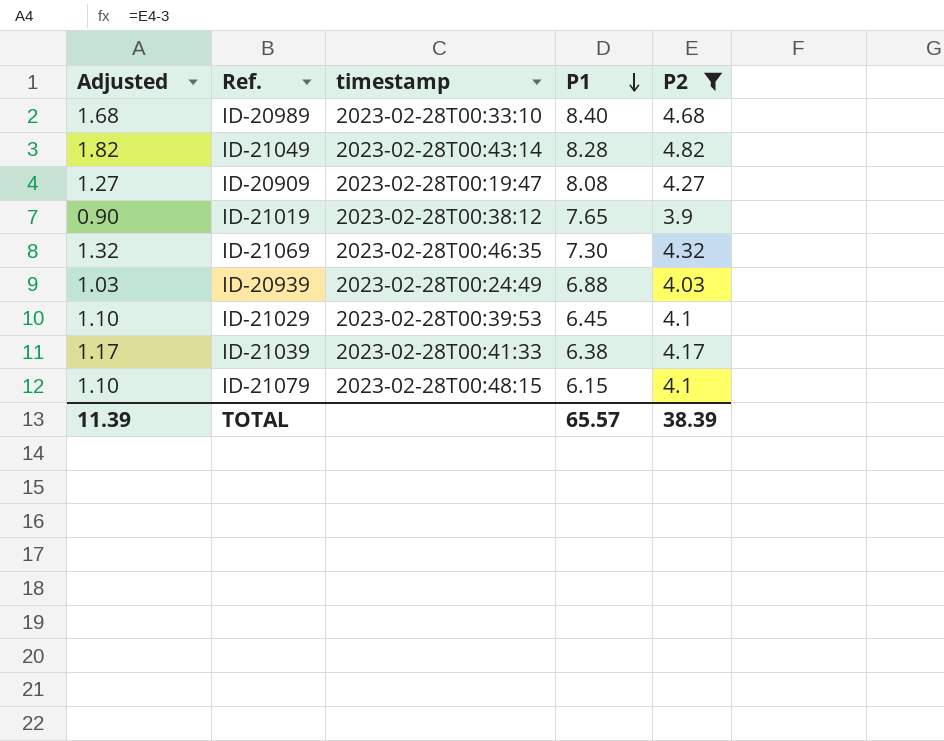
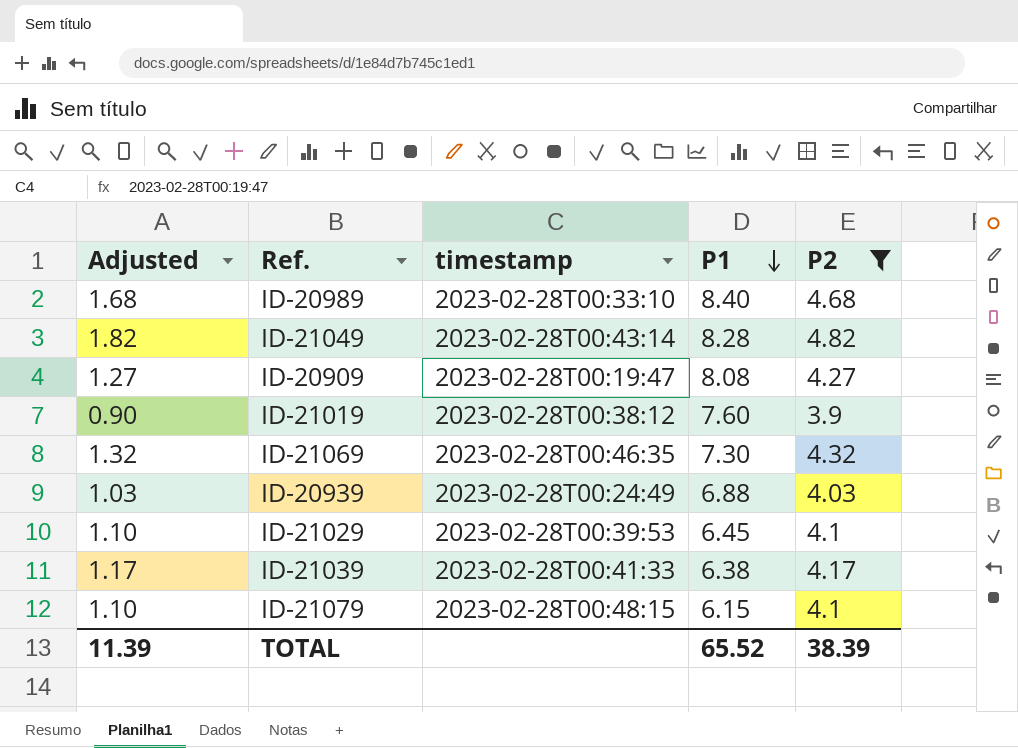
ID-21019 | P1: 7.65 -> 7.60
TOTAL | P1: 65.57 -> 65.52

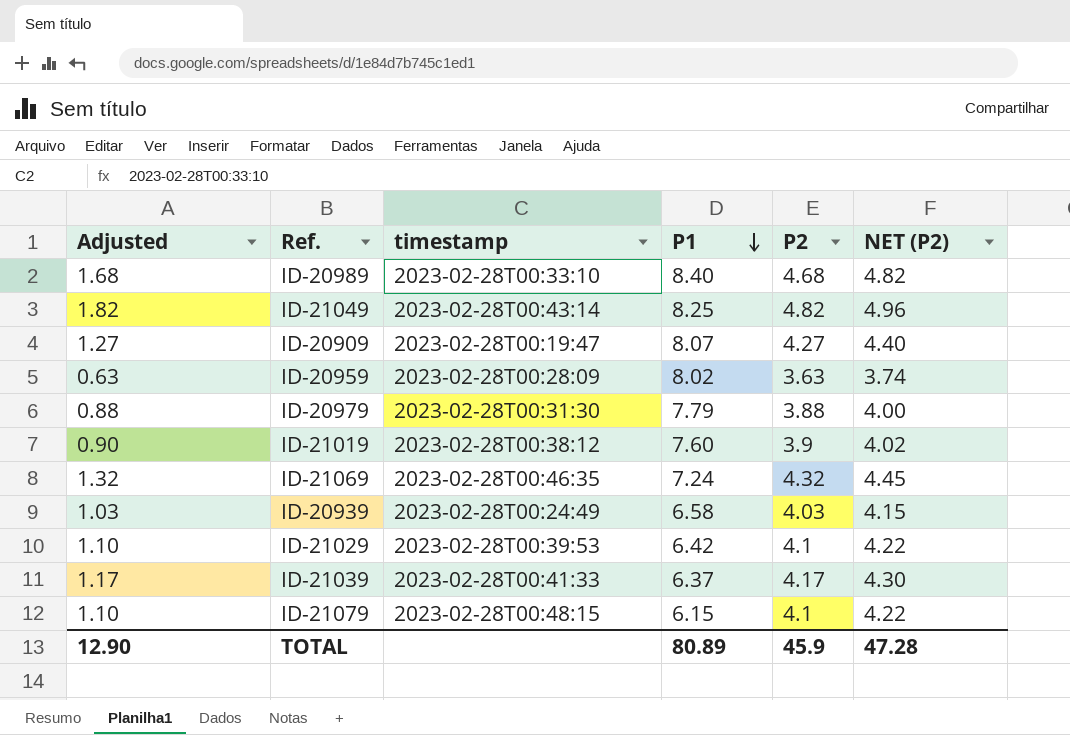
filter: P2 >= 3.9 -> none
column NET (P2) | formula: none -> [P2] * 1.03
ID-21049 | P1: 8.28 -> 8.25
ID-20909 | P1: 8.08 -> 8.07
ID-21069 | P1: 7.30 -> 7.24
ID-20939 | P1: 6.88 -> 6.58
ID-21029 | P1: 6.45 -> 6.42
ID-21039 | P1: 6.38 -> 6.37
TOTAL | Adjusted: 11.39 -> 12.90
TOTAL | P1: 65.52 -> 80.89
TOTAL | P2: 38.39 -> 45.9

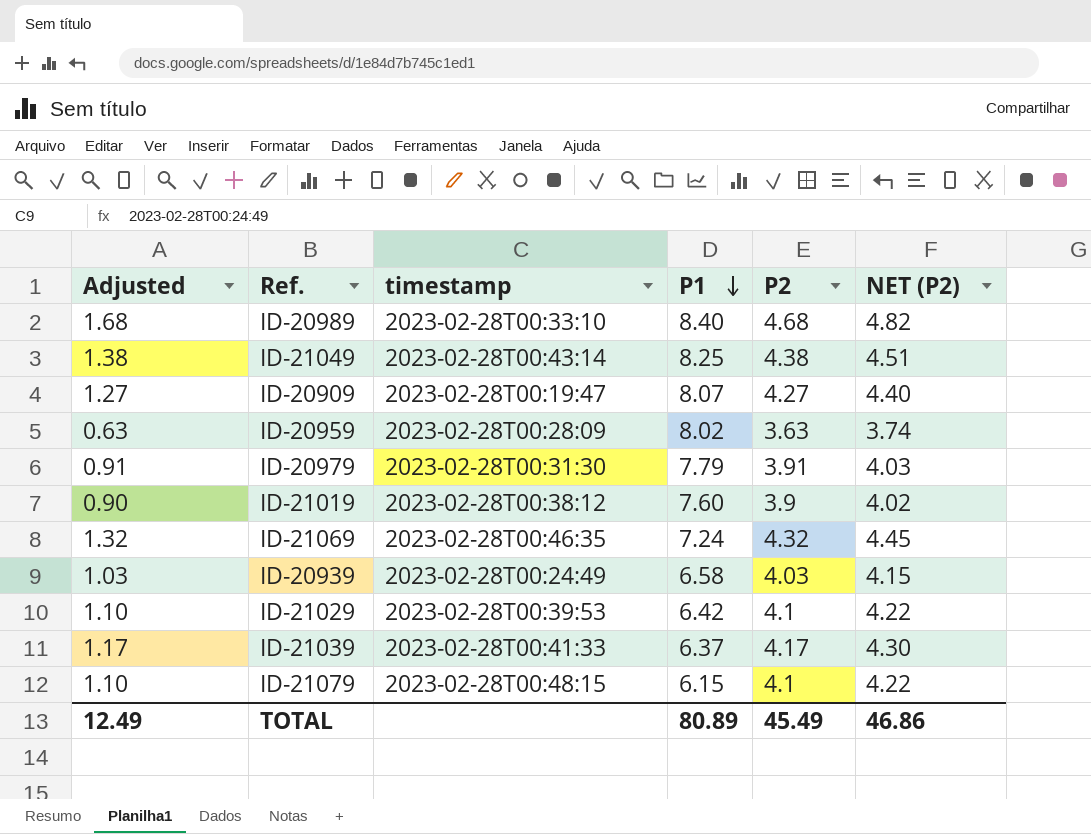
ID-21049 | Adjusted: 1.82 -> 1.38
ID-21049 | P2: 4.82 -> 4.38
ID-21049 | NET (P2): 4.96 -> 4.51
ID-20979 | Adjusted: 0.88 -> 0.91
ID-20979 | P2: 3.88 -> 3.91
ID-20979 | NET (P2): 4.00 -> 4.03
TOTAL | Adjusted: 12.90 -> 12.49
TOTAL | P2: 45.9 -> 45.49
TOTAL | NET (P2): 47.28 -> 46.86

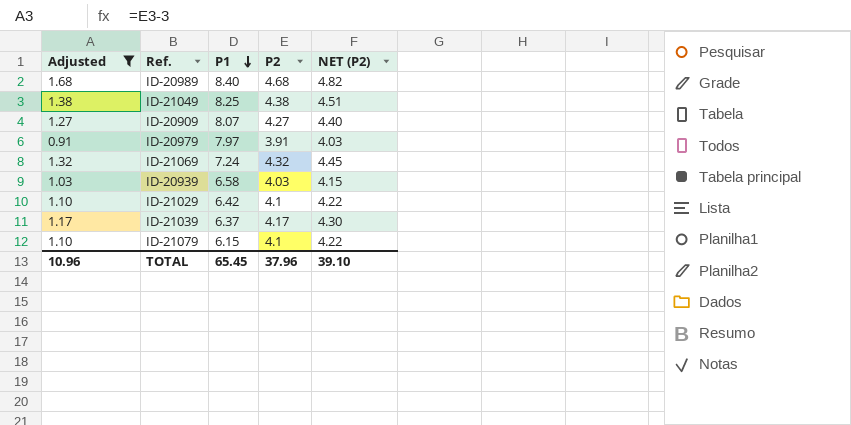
filter: none -> Adjusted >= 0.91
column timestamp | position: 3 -> none
ID-20979 | P1: 7.79 -> 7.97
TOTAL | Adjusted: 12.49 -> 10.96
TOTAL | P1: 80.89 -> 65.45
TOTAL | P2: 45.49 -> 37.96
TOTAL | NET (P2): 46.86 -> 39.10

